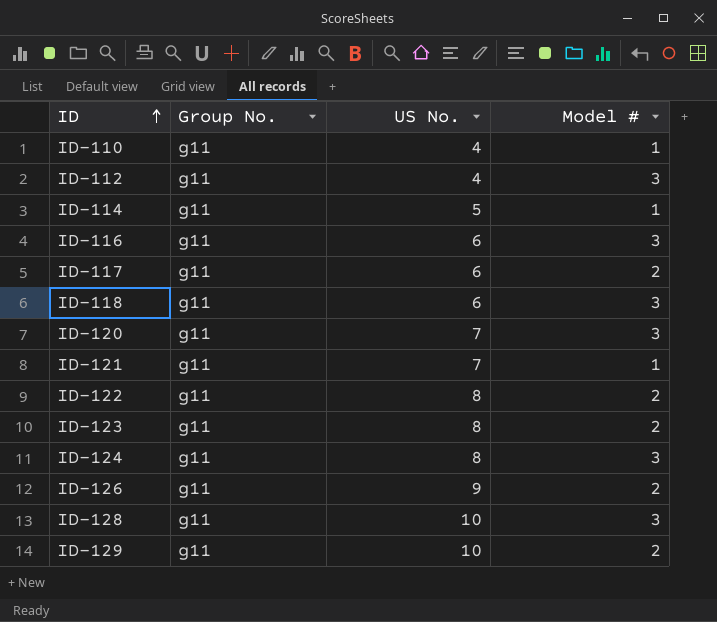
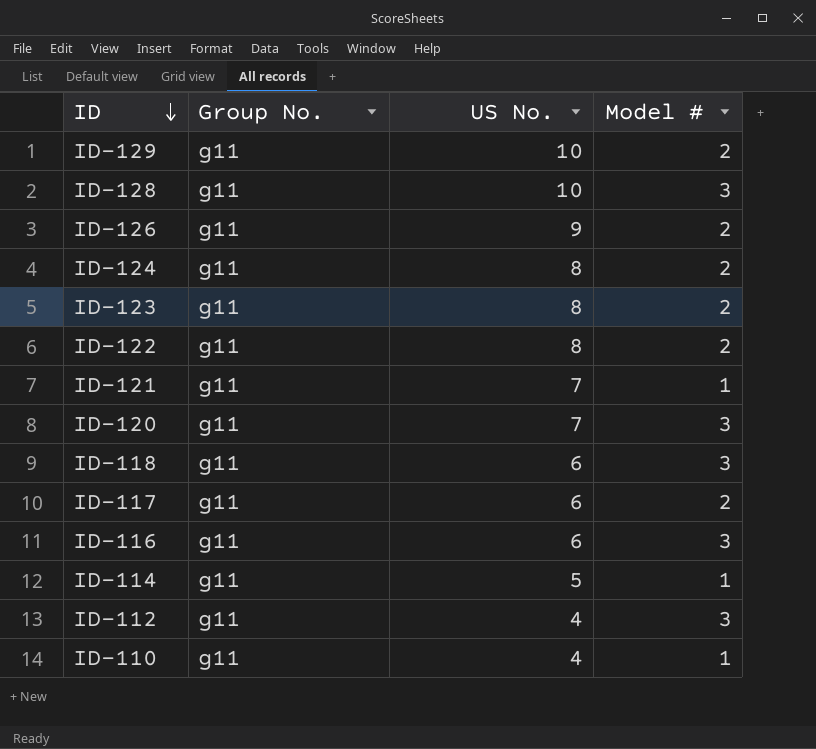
row order: ID ascending -> ID descending
ID-124 | Model #: 3 -> 2

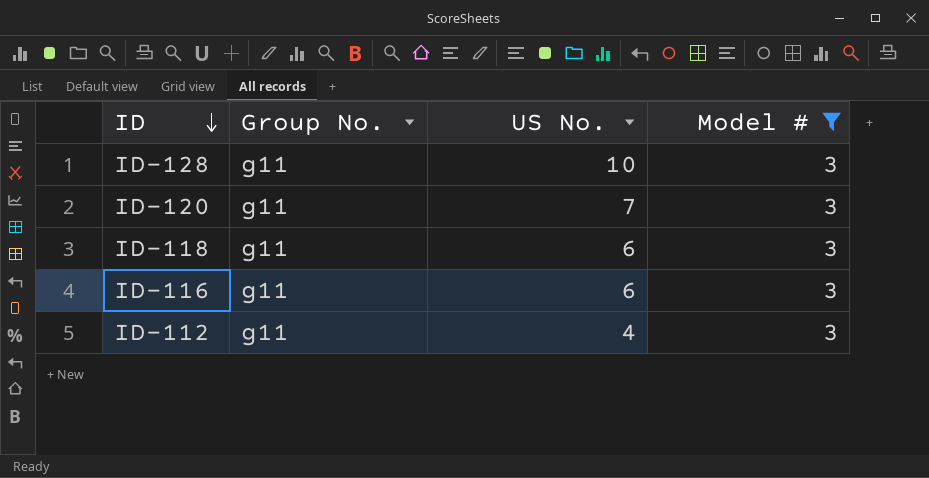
filter: none -> Model # = 3

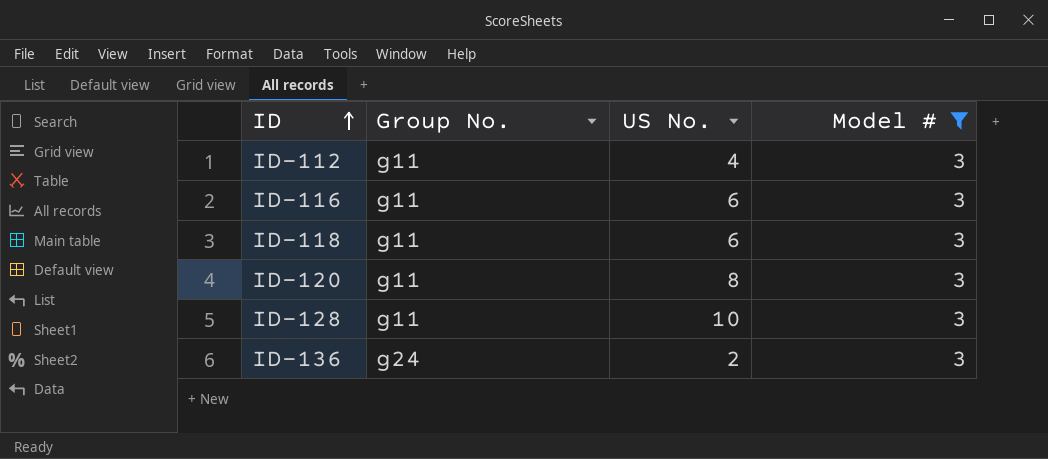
row order: ID descending -> ID ascending
ID-120 | US No.: 7 -> 8
row ID-136: none -> g24 | 2 | 3

